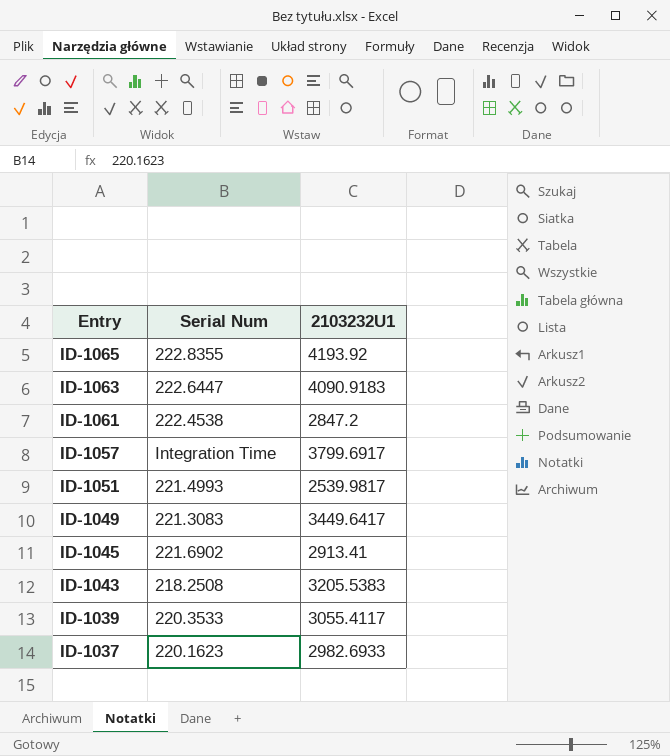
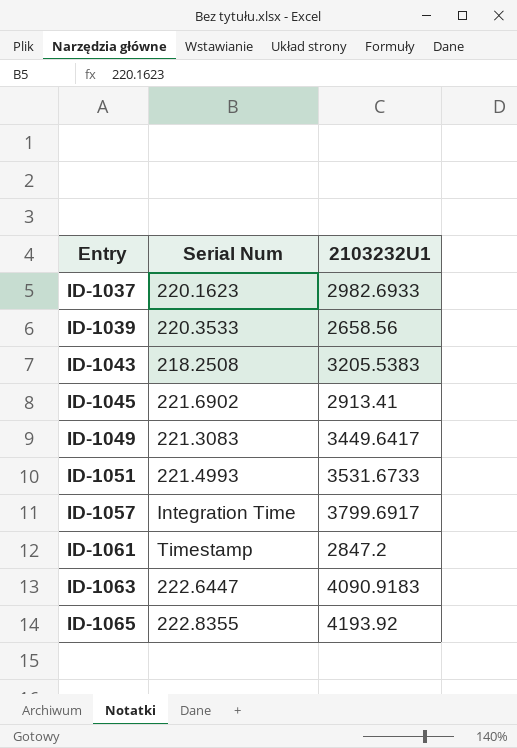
row order: Entry descending -> Entry ascending
ID-1039 | 2103232U1: 3055.4117 -> 2658.56
ID-1051 | 2103232U1: 2539.9817 -> 3531.6733
ID-1061 | Serial Num: 222.4538 -> Timestamp

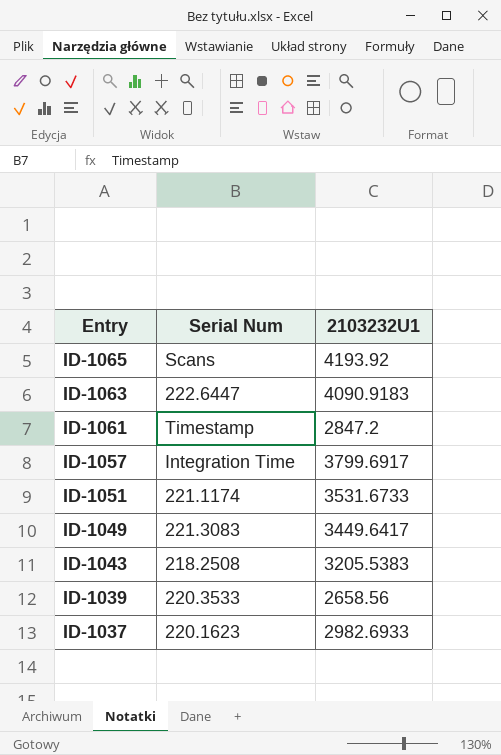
row order: Entry ascending -> Entry descending
row ID-1045: 221.6902 | 2913.41 -> none
ID-1065 | Serial Num: 222.8355 -> Scans
ID-1051 | Serial Num: 221.4993 -> 221.1174

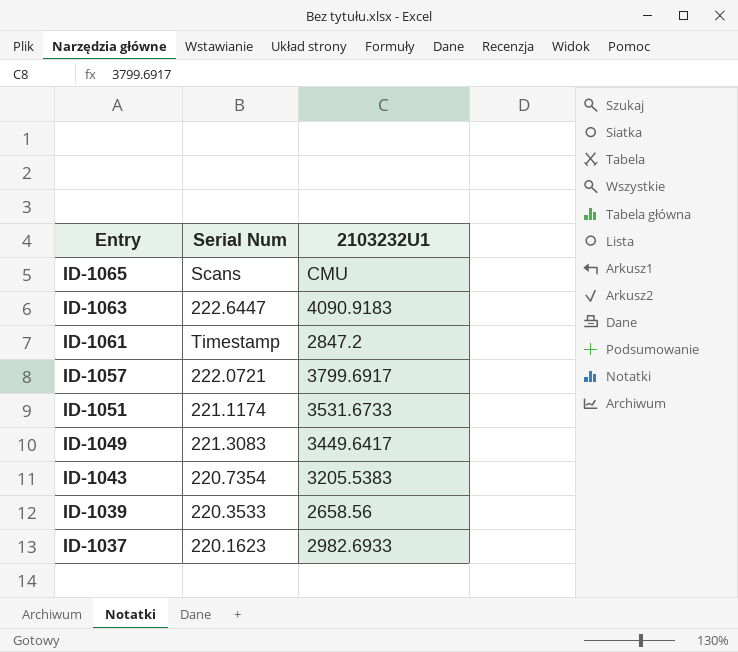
ID-1065 | 2103232U1: 4193.92 -> CMU
ID-1057 | Serial Num: Integration Time -> 222.0721
ID-1043 | Serial Num: 218.2508 -> 220.7354

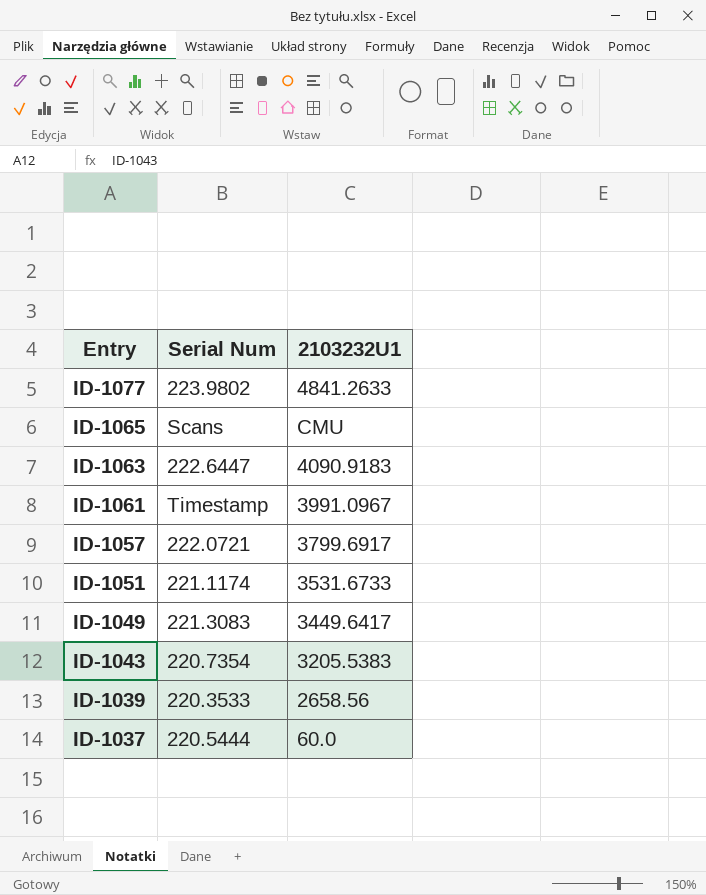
row ID-1077: none -> 223.9802 | 4841.2633
ID-1061 | 2103232U1: 2847.2 -> 3991.0967
ID-1037 | Serial Num: 220.1623 -> 220.5444
ID-1037 | 2103232U1: 2982.6933 -> 60.0

